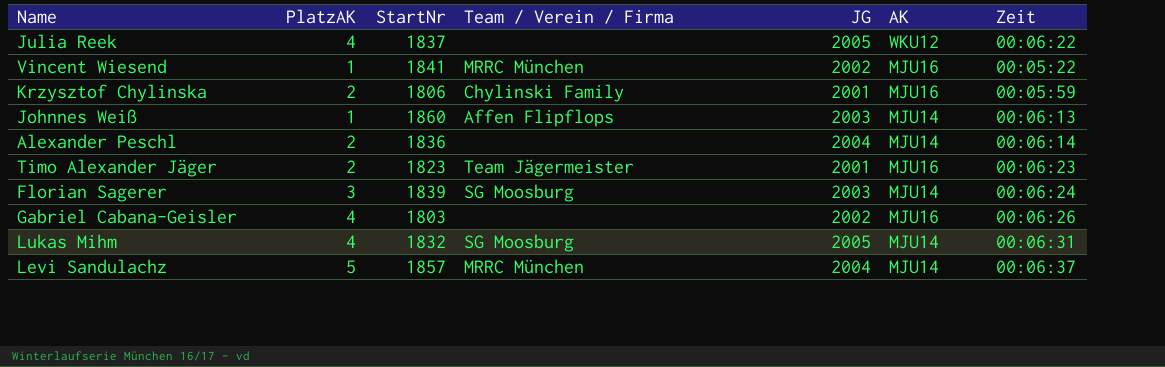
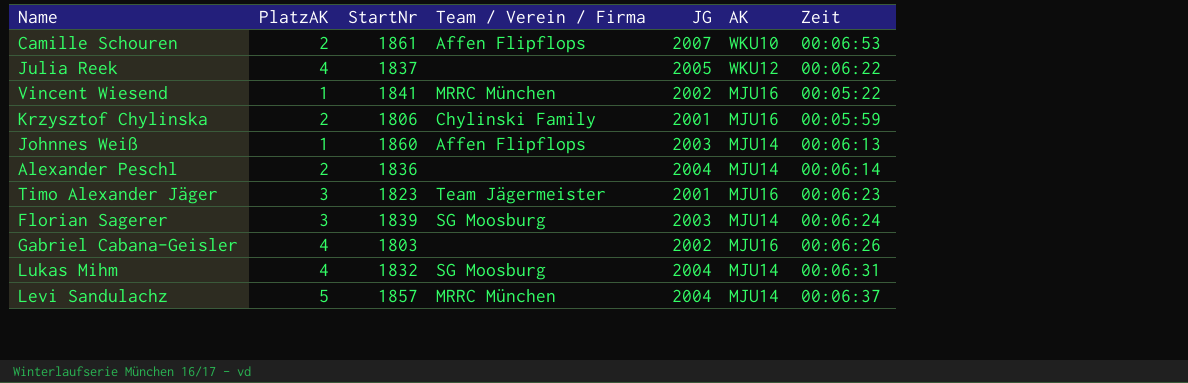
row Camille Schouren: none -> 2 | 1861 | Affen Flipflops | 2007 | WKU10 | 00:06:53
Timo Alexander Jäger | PlatzAK: 2 -> 3
Lukas Mihm | JG: 2005 -> 2004

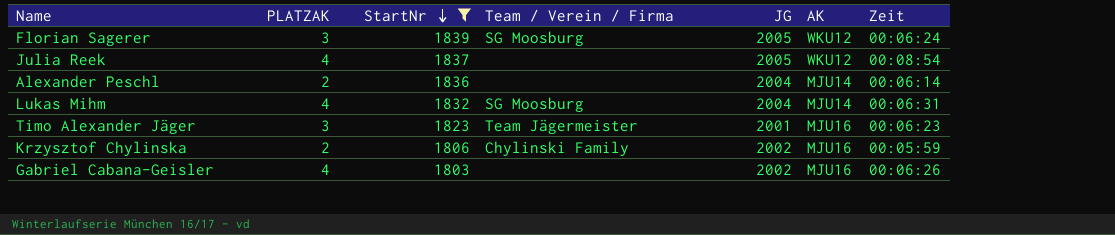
filter: none -> StartNr <= 1839
row order: none -> StartNr descending
column name: PlatzAK -> PLATZAK
Florian Sagerer | JG: 2003 -> 2005
Florian Sagerer | AK: MJU14 -> WKU12
Julia Reek | Zeit: 00:06:22 -> 00:08:54
Krzysztof Chylinska | JG: 2001 -> 2002

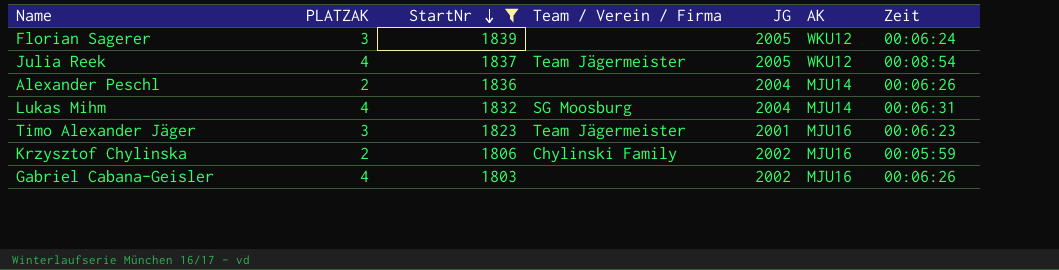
Florian Sagerer | Team / Verein / Firma: SG Moosburg -> none
Julia Reek | Team / Verein / Firma: none -> Team Jägermeister
Alexander Peschl | Zeit: 00:06:14 -> 00:06:26

